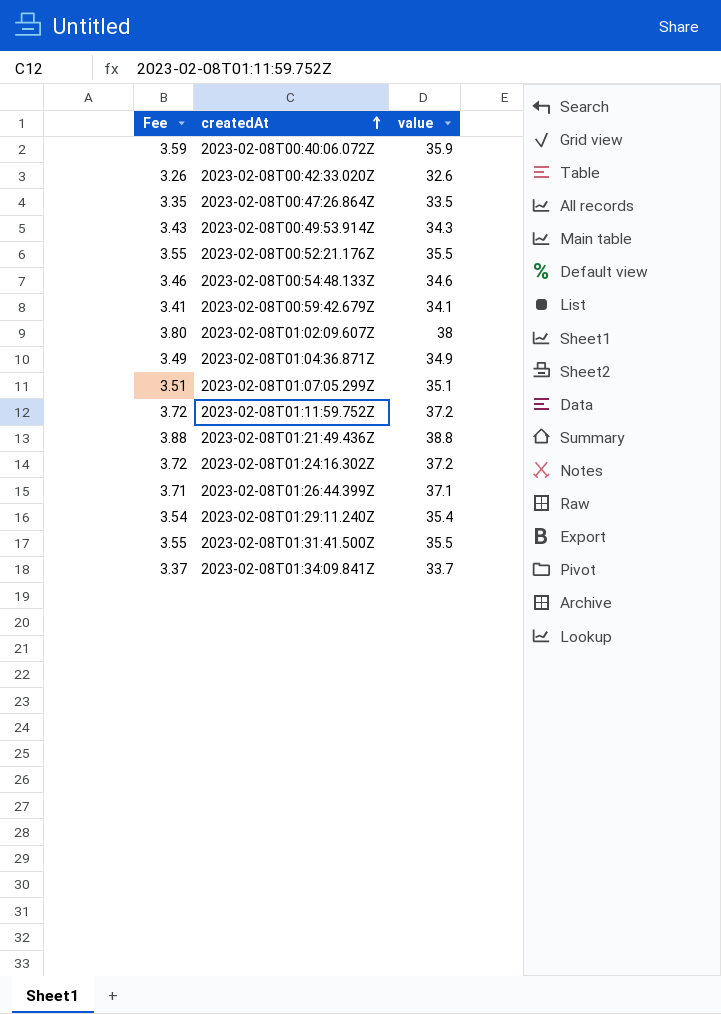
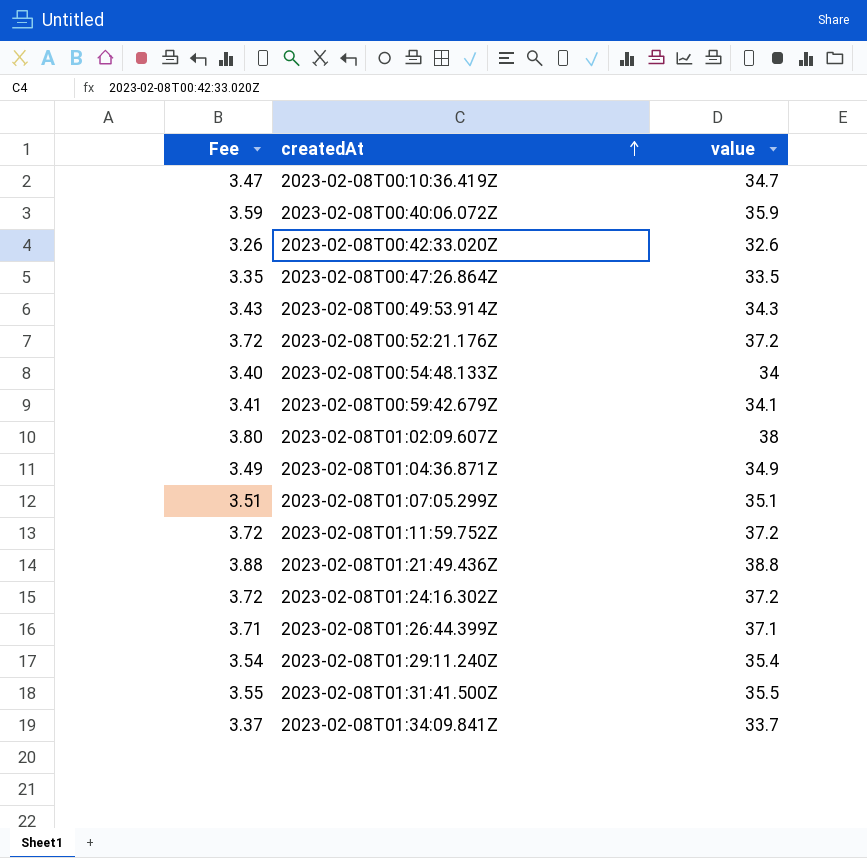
row 2023-02-08T00:10:36.419Z: none -> 3.47 | 34.7
2023-02-08T00:52:21.176Z | Fee: 3.55 -> 3.72
2023-02-08T00:52:21.176Z | value: 35.5 -> 37.2
2023-02-08T00:54:48.133Z | Fee: 3.46 -> 3.40
2023-02-08T00:54:48.133Z | value: 34.6 -> 34

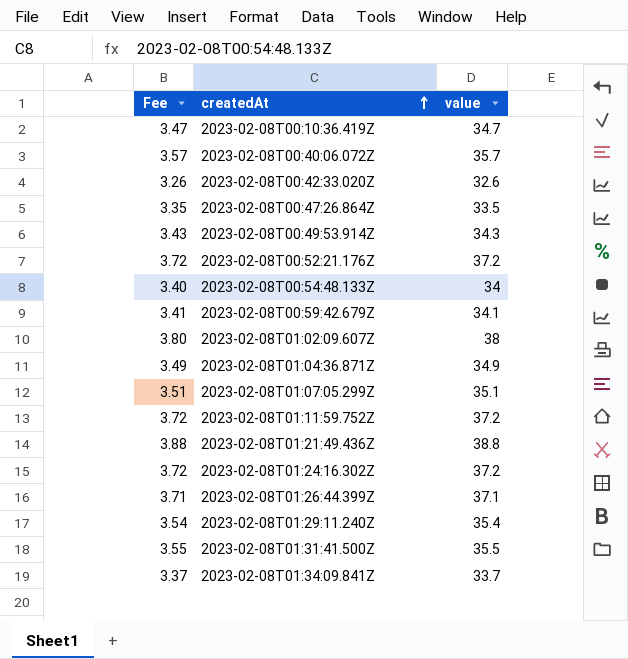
2023-02-08T00:40:06.072Z | Fee: 3.59 -> 3.57
2023-02-08T00:40:06.072Z | value: 35.9 -> 35.7

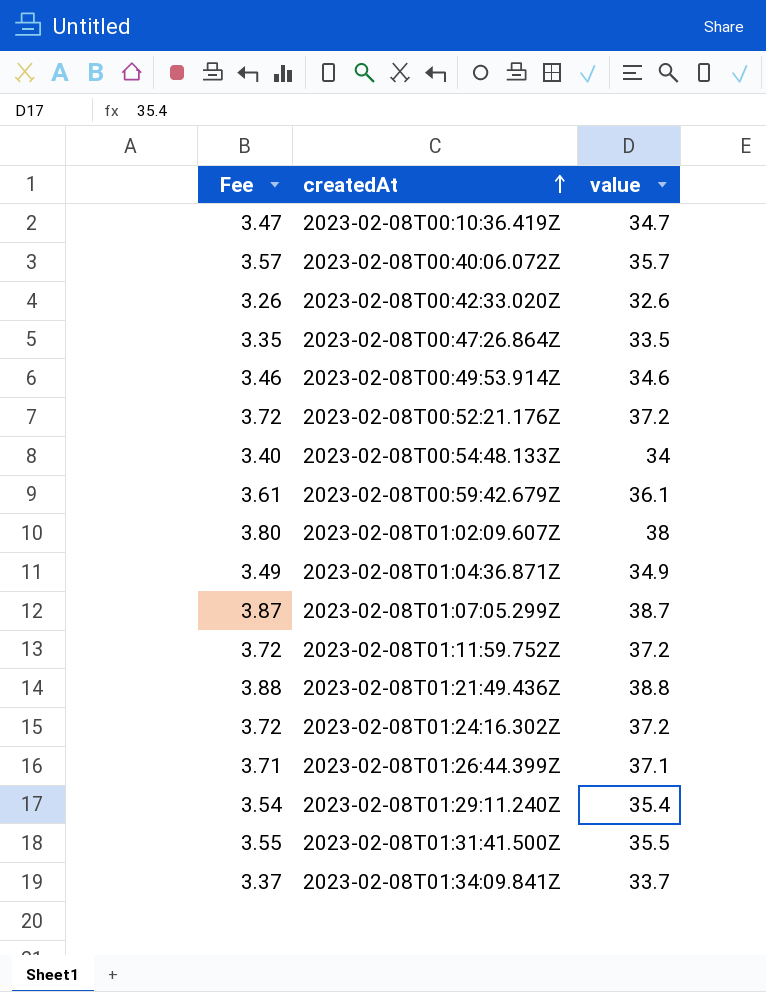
2023-02-08T00:49:53.914Z | Fee: 3.43 -> 3.46
2023-02-08T00:49:53.914Z | value: 34.3 -> 34.6
2023-02-08T00:59:42.679Z | Fee: 3.41 -> 3.61
2023-02-08T00:59:42.679Z | value: 34.1 -> 36.1
2023-02-08T01:07:05.299Z | Fee: 3.51 -> 3.87
2023-02-08T01:07:05.299Z | value: 35.1 -> 38.7

